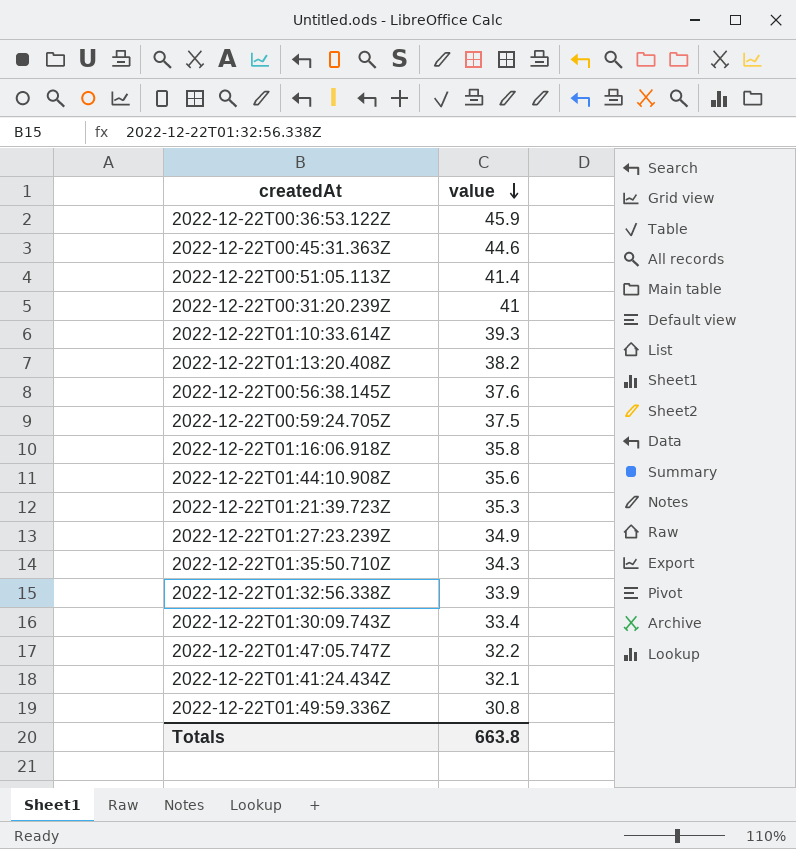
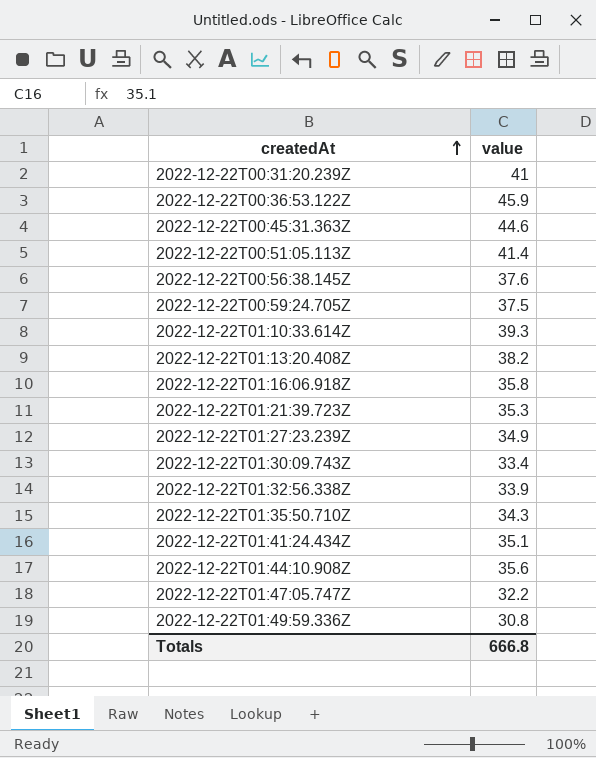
row order: value descending -> createdAt ascending
2022-12-22T01:41:24.434Z | value: 32.1 -> 35.1
Totals | value: 663.8 -> 666.8

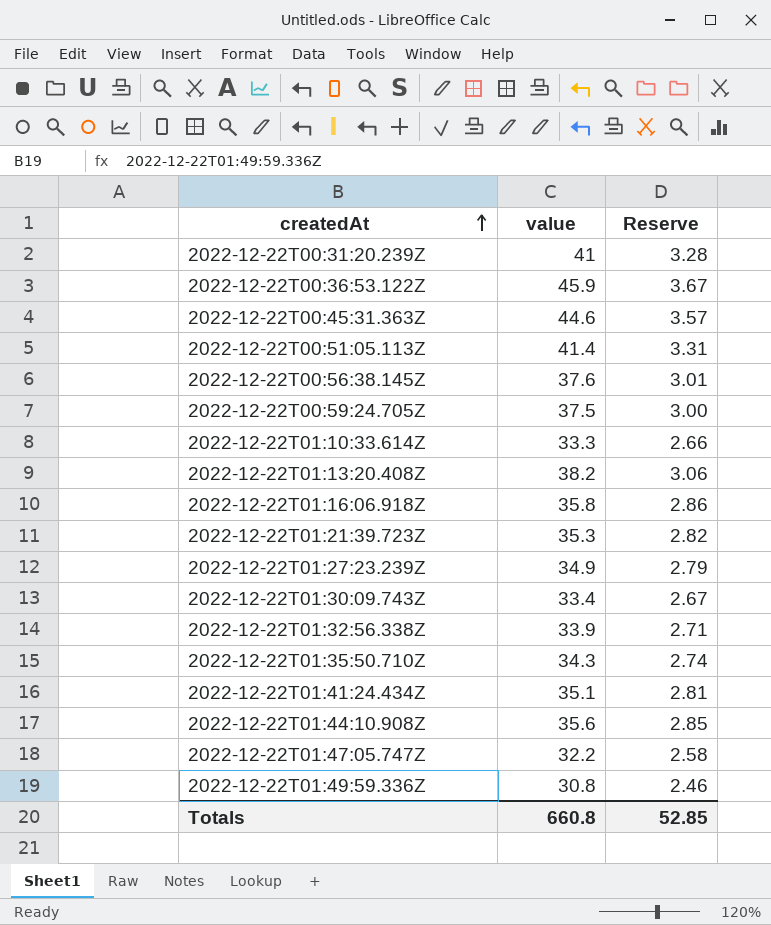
column Reserve | formula: none -> [value] * 0.08
2022-12-22T01:10:33.614Z | value: 39.3 -> 33.3
Totals | value: 666.8 -> 660.8

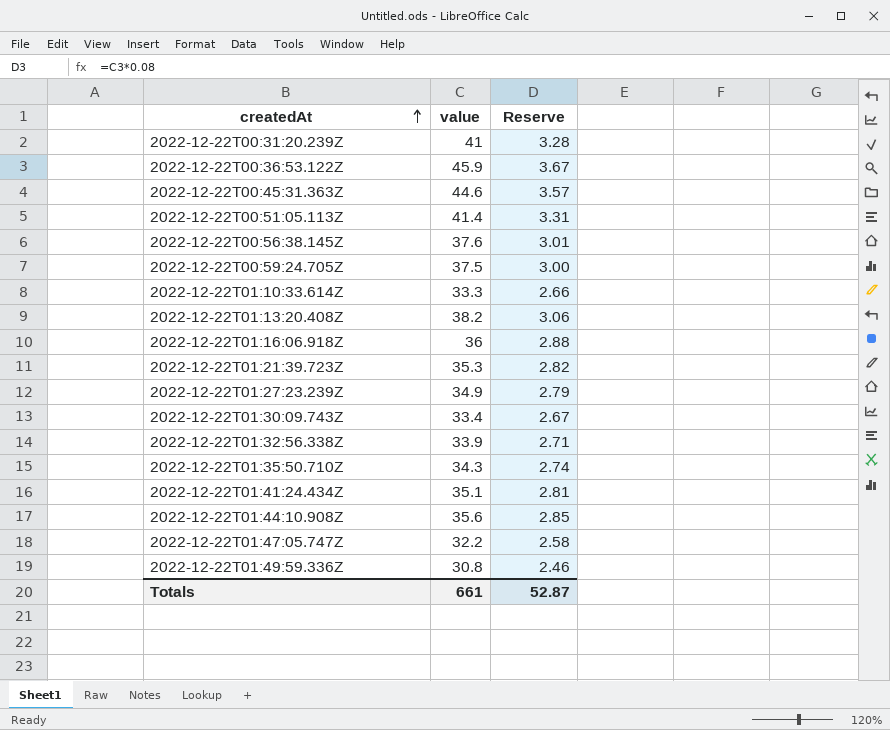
2022-12-22T01:16:06.918Z | value: 35.8 -> 36
2022-12-22T01:16:06.918Z | Reserve: 2.86 -> 2.88
Totals | value: 660.8 -> 661
Totals | Reserve: 52.85 -> 52.87

